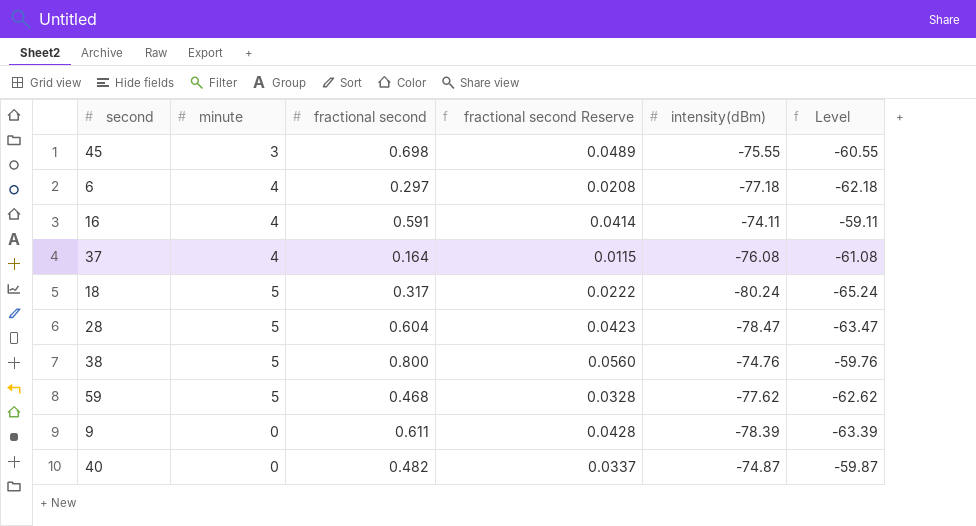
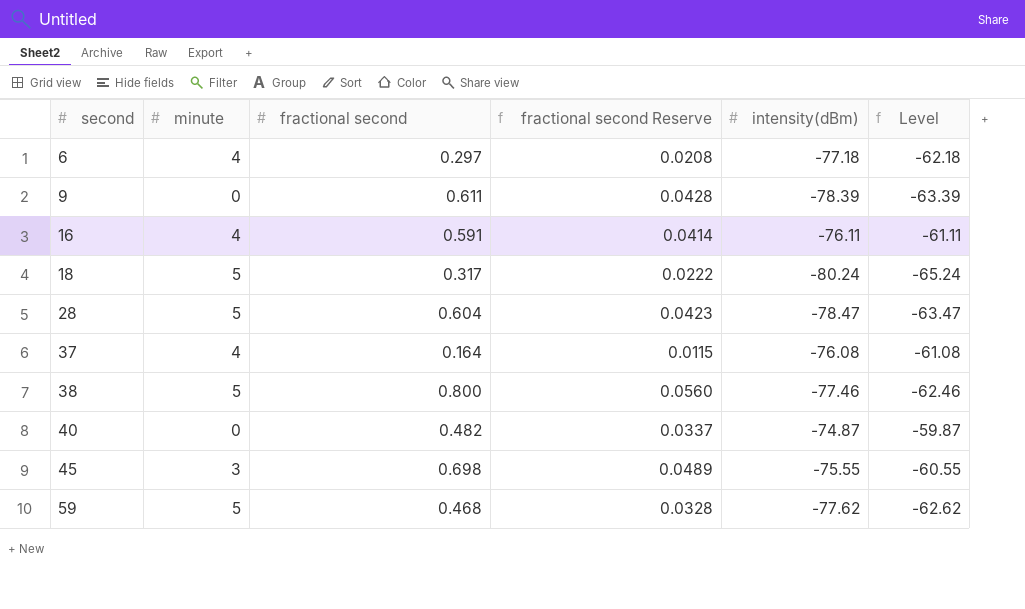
row order: none -> second ascending
16 | intensity(dBm): -74.11 -> -76.11
16 | Level: -59.11 -> -61.11
38 | intensity(dBm): -74.76 -> -77.46
38 | Level: -59.76 -> -62.46

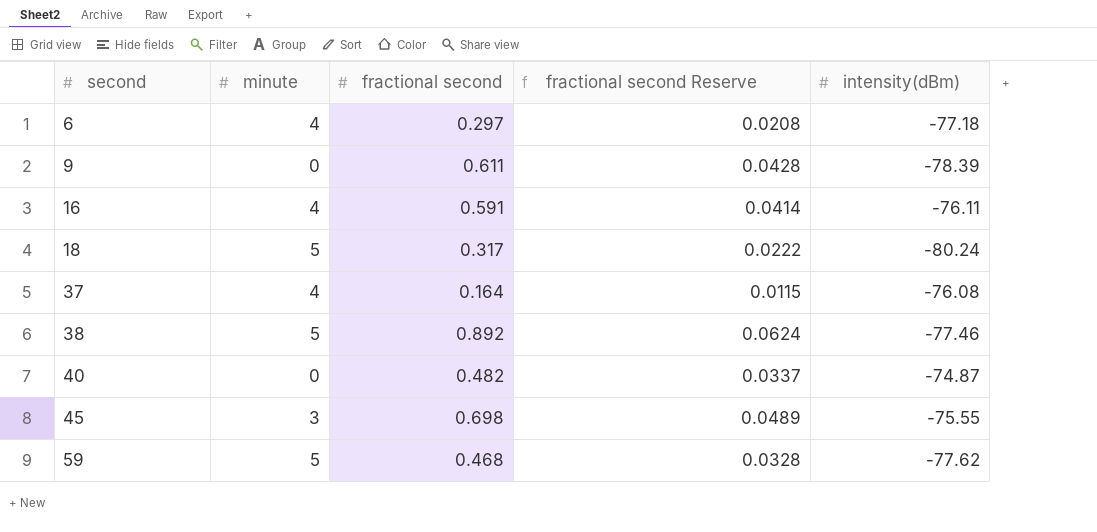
column Level | formula: [intensity(dBm)] + 15 -> none
row 28: 5 | 0.604 | 0.0423 | -78.47 | -63.47 -> none
38 | fractional second: 0.800 -> 0.892
38 | fractional second Reserve: 0.0560 -> 0.0624

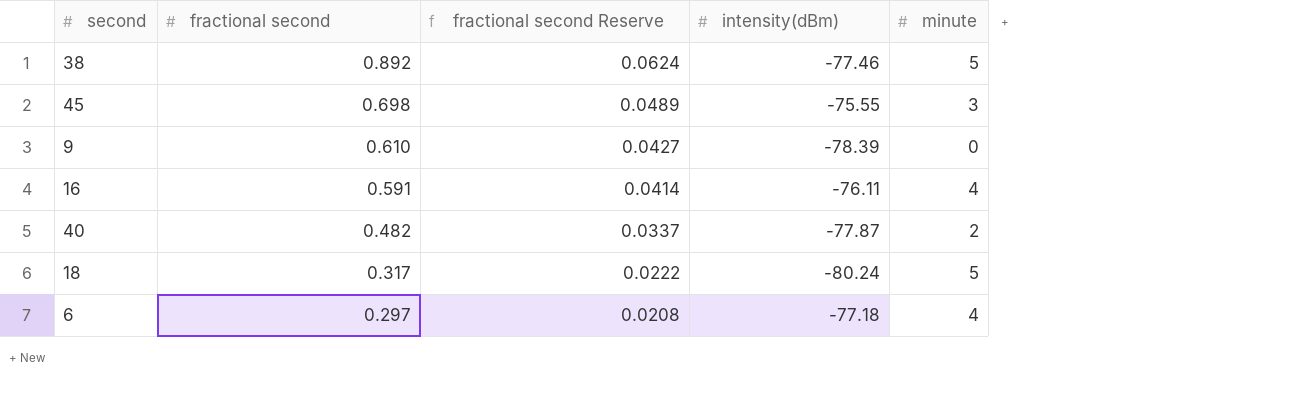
row order: second ascending -> fractional second descending
column minute | position: 2 -> 5
row 37: 4 | 0.164 | 0.0115 | -76.08 -> none
row 59: 5 | 0.468 | 0.0328 | -77.62 -> none
9 | fractional second: 0.611 -> 0.610
9 | fractional second Reserve: 0.0428 -> 0.0427
40 | intensity(dBm): -74.87 -> -77.87
40 | minute: 0 -> 2

